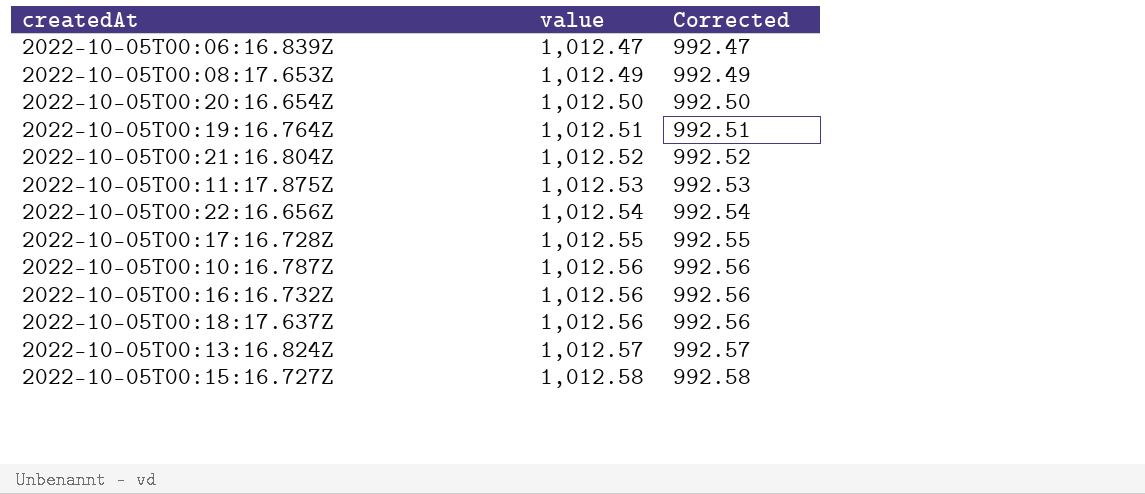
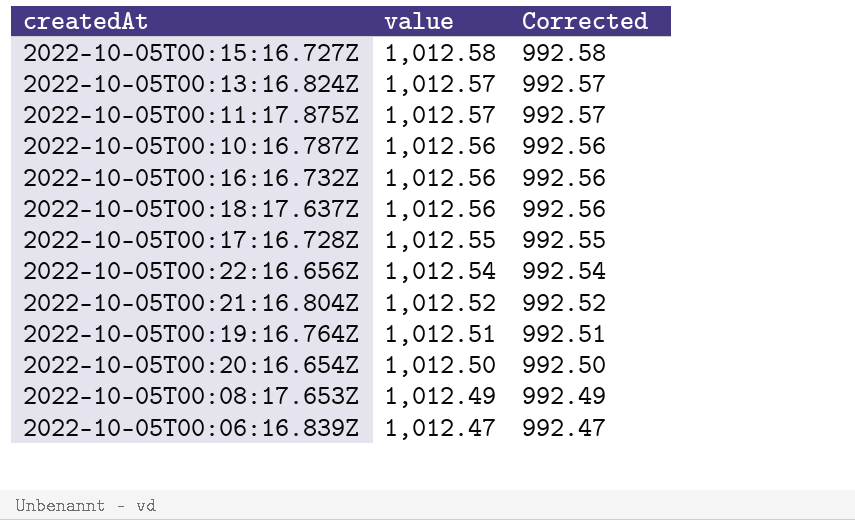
row order: value ascending -> value descending
2022-10-05T00:11:17.875Z | value: 1,012.53 -> 1,012.57
2022-10-05T00:11:17.875Z | Corrected: 992.53 -> 992.57

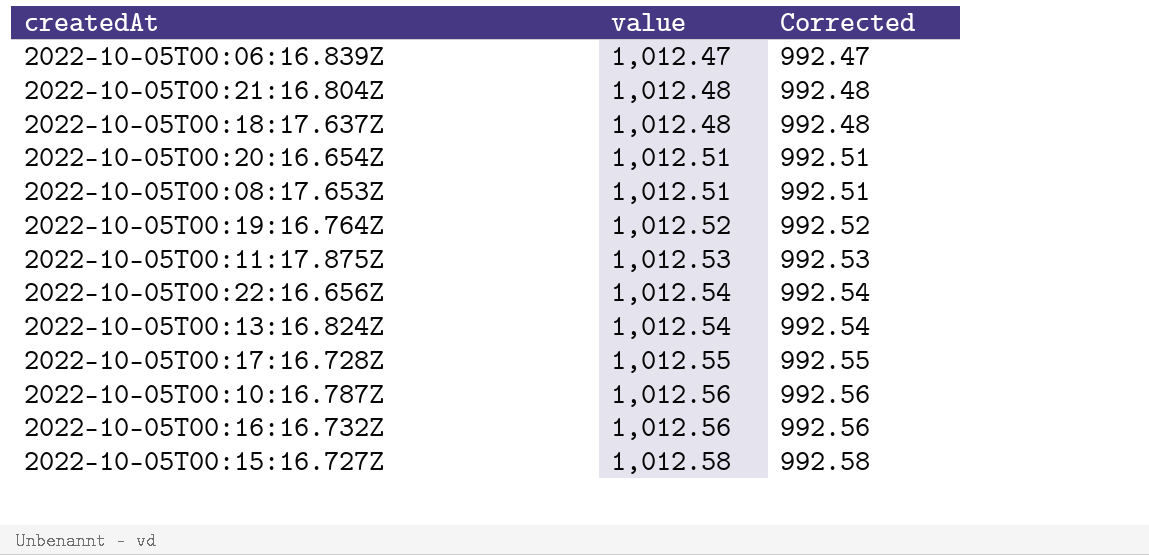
row order: value descending -> value ascending
2022-10-05T00:21:16.804Z | value: 1,012.52 -> 1,012.48
2022-10-05T00:21:16.804Z | Corrected: 992.52 -> 992.48
2022-10-05T00:18:17.637Z | value: 1,012.56 -> 1,012.48
2022-10-05T00:18:17.637Z | Corrected: 992.56 -> 992.48
2022-10-05T00:20:16.654Z | value: 1,012.50 -> 1,012.51
2022-10-05T00:20:16.654Z | Corrected: 992.50 -> 992.51
2022-10-05T00:08:17.653Z | value: 1,012.49 -> 1,012.51
2022-10-05T00:08:17.653Z | Corrected: 992.49 -> 992.51
2022-10-05T00:19:16.764Z | value: 1,012.51 -> 1,012.52
2022-10-05T00:19:16.764Z | Corrected: 992.51 -> 992.52
2022-10-05T00:11:17.875Z | value: 1,012.57 -> 1,012.53
2022-10-05T00:11:17.875Z | Corrected: 992.57 -> 992.53
2022-10-05T00:13:16.824Z | value: 1,012.57 -> 1,012.54
2022-10-05T00:13:16.824Z | Corrected: 992.57 -> 992.54

